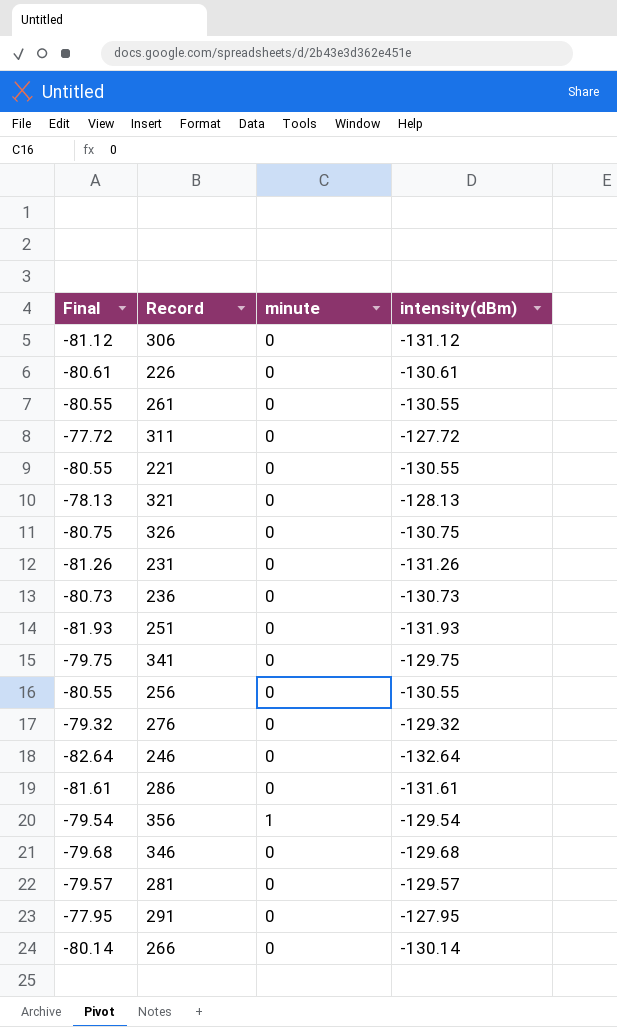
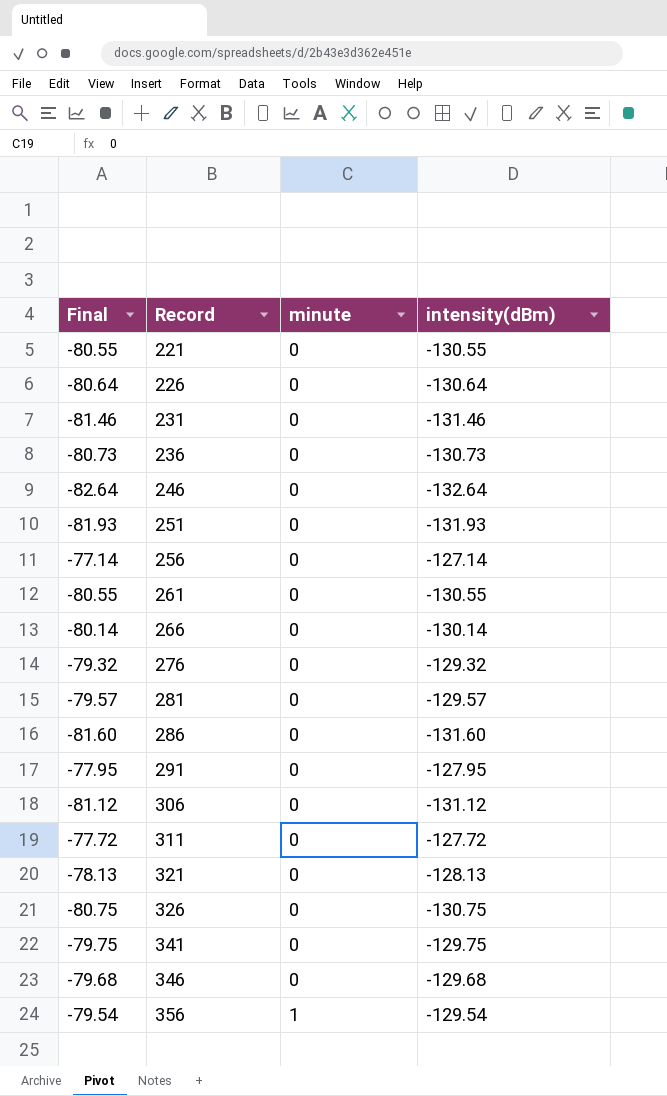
row order: none -> Record ascending
226 | Final: -80.61 -> -80.64
226 | intensity(dBm): -130.61 -> -130.64
231 | Final: -81.26 -> -81.46
231 | intensity(dBm): -131.26 -> -131.46
256 | Final: -80.55 -> -77.14
256 | intensity(dBm): -130.55 -> -127.14
286 | Final: -81.61 -> -81.60
286 | intensity(dBm): -131.61 -> -131.60

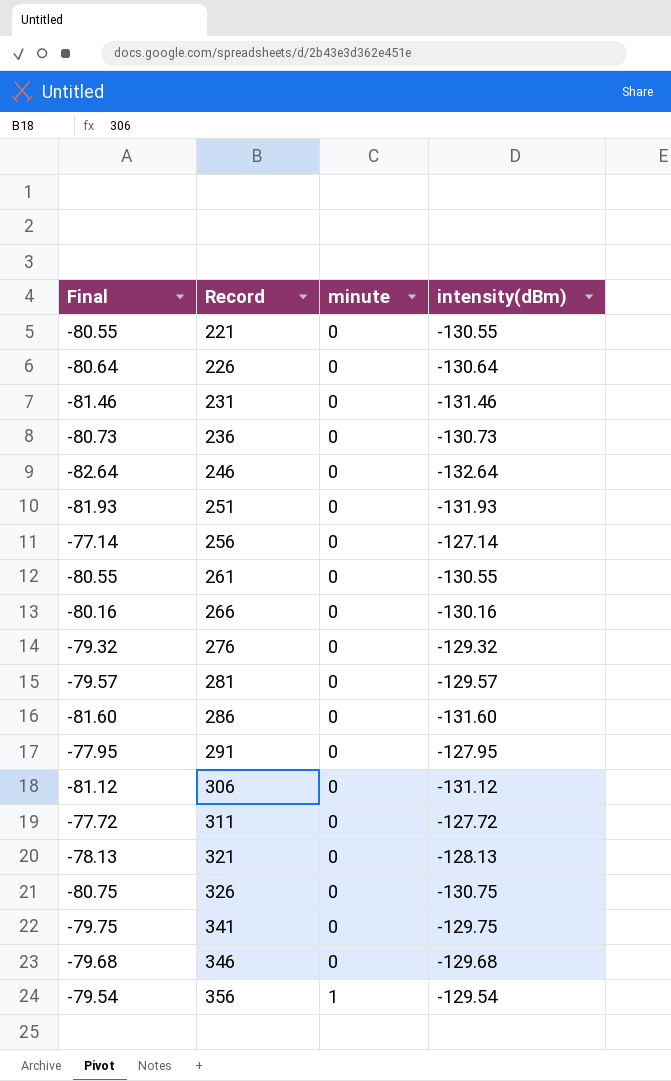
266 | Final: -80.14 -> -80.16
266 | intensity(dBm): -130.14 -> -130.16

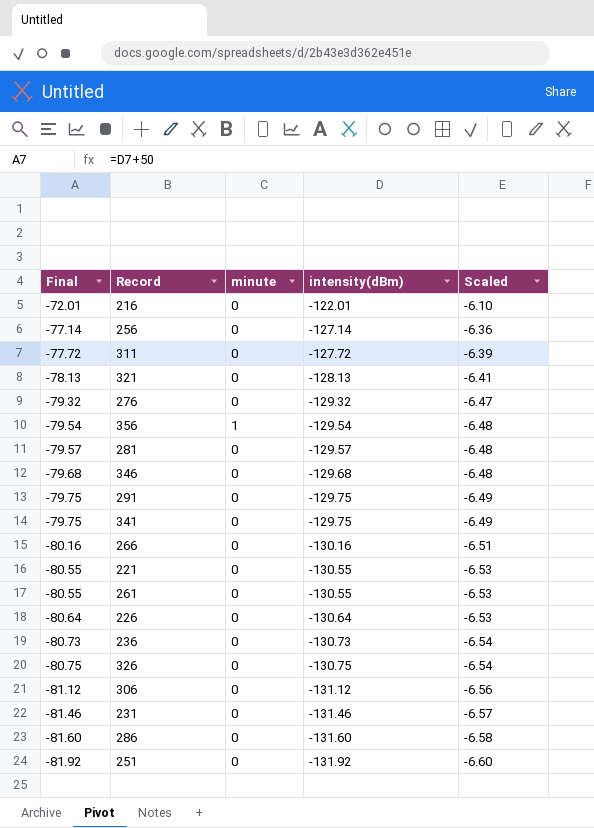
row order: Record ascending -> Final descending
column Scaled | formula: none -> [intensity(dBm)] * 0.05
row 246: -82.64 | 0 | -132.64 -> none
row 216: none -> -72.01 | 0 | -122.01 | -6.10
291 | Final: -77.95 -> -79.75
291 | intensity(dBm): -127.95 -> -129.75
251 | Final: -81.93 -> -81.92
251 | intensity(dBm): -131.93 -> -131.92

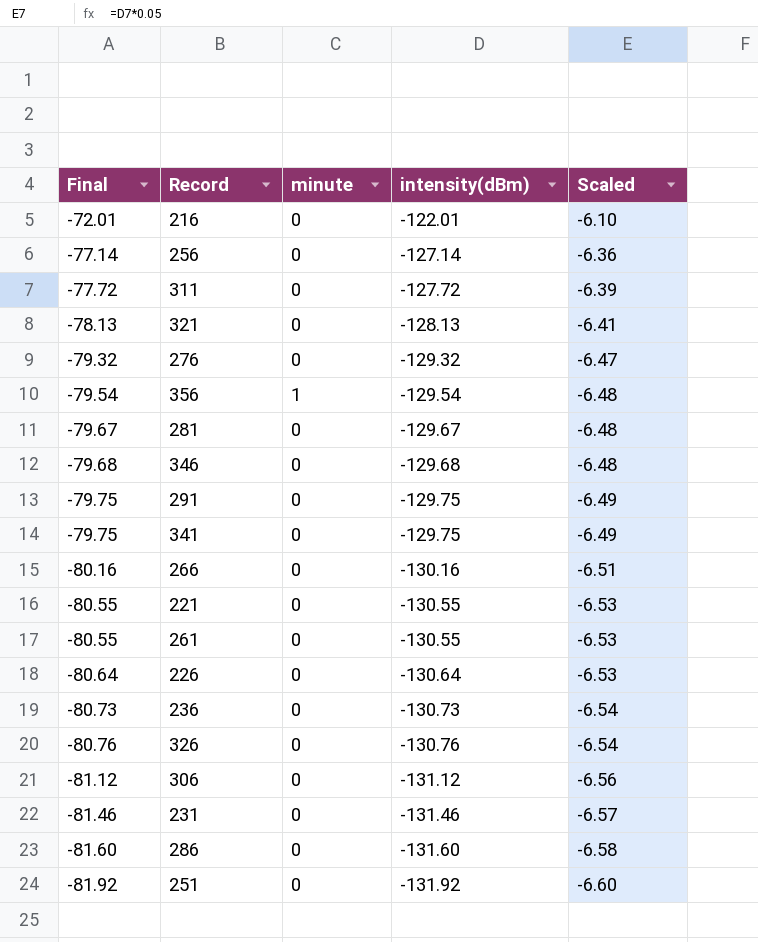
281 | Final: -79.57 -> -79.67
281 | intensity(dBm): -129.57 -> -129.67
326 | Final: -80.75 -> -80.76
326 | intensity(dBm): -130.75 -> -130.76

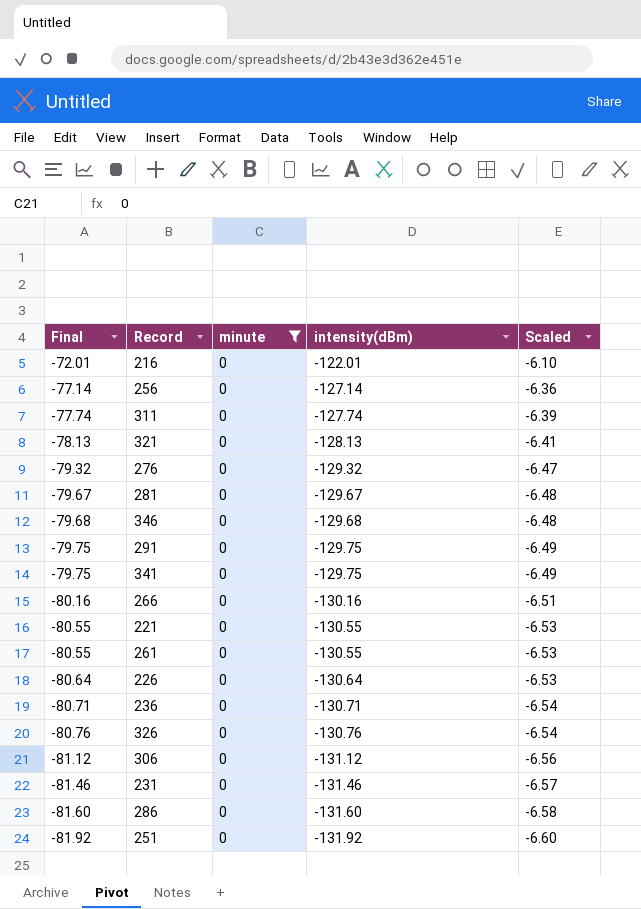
filter: none -> minute = 0
311 | Final: -77.72 -> -77.74
311 | intensity(dBm): -127.72 -> -127.74
236 | Final: -80.73 -> -80.71
236 | intensity(dBm): -130.73 -> -130.71

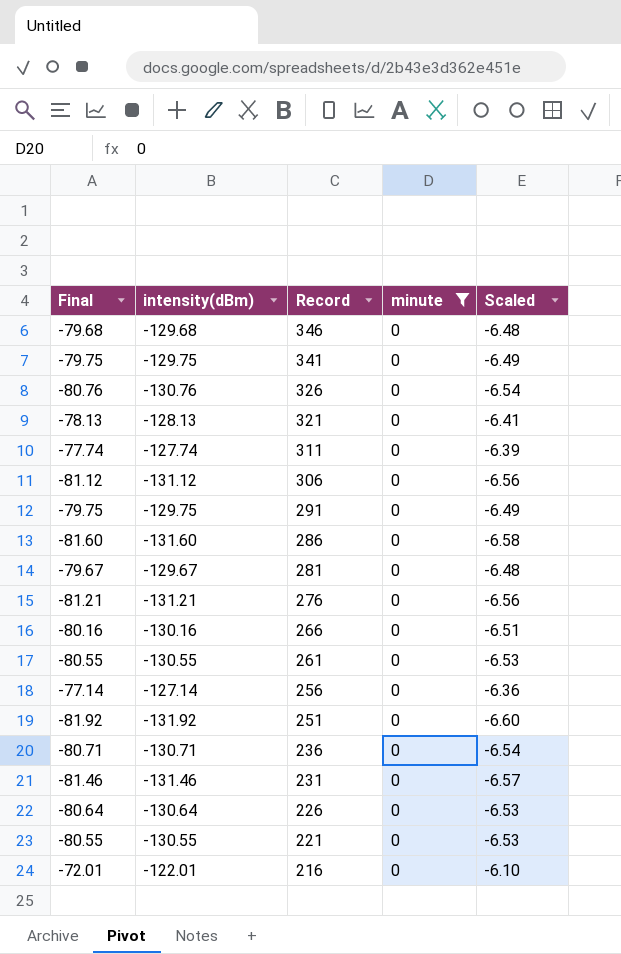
row order: Final descending -> Record descending
column intensity(dBm) | position: 4 -> 2
276 | Final: -79.32 -> -81.21
276 | intensity(dBm): -129.32 -> -131.21
276 | Scaled: -6.47 -> -6.56

